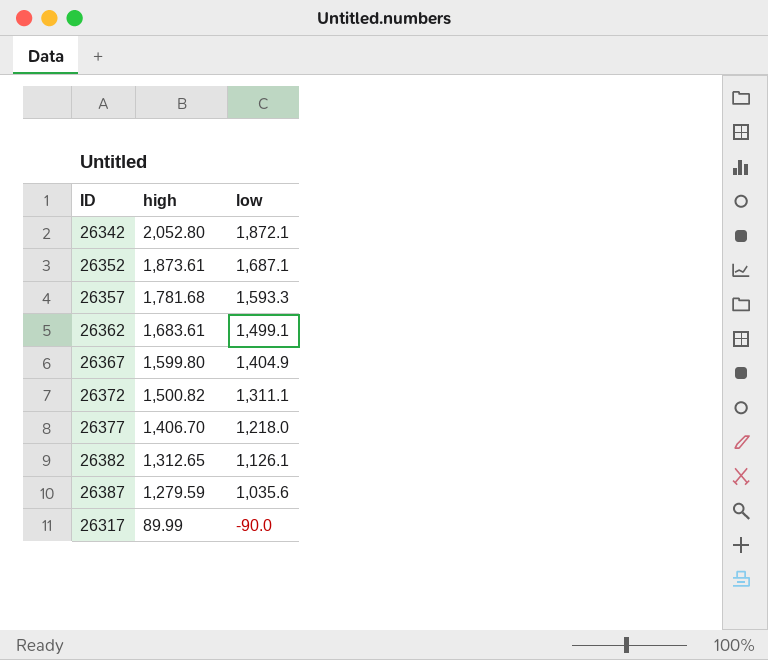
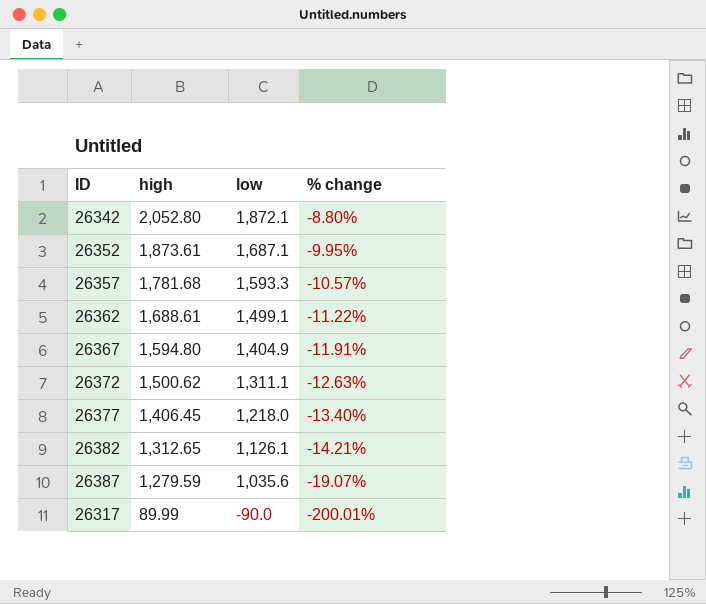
column % change | formula: none -> ([low] - [high]) / [high]
26362 | high: 1,683.61 -> 1,688.61
26367 | high: 1,599.80 -> 1,594.80
26372 | high: 1,500.82 -> 1,500.62
26377 | high: 1,406.70 -> 1,406.45

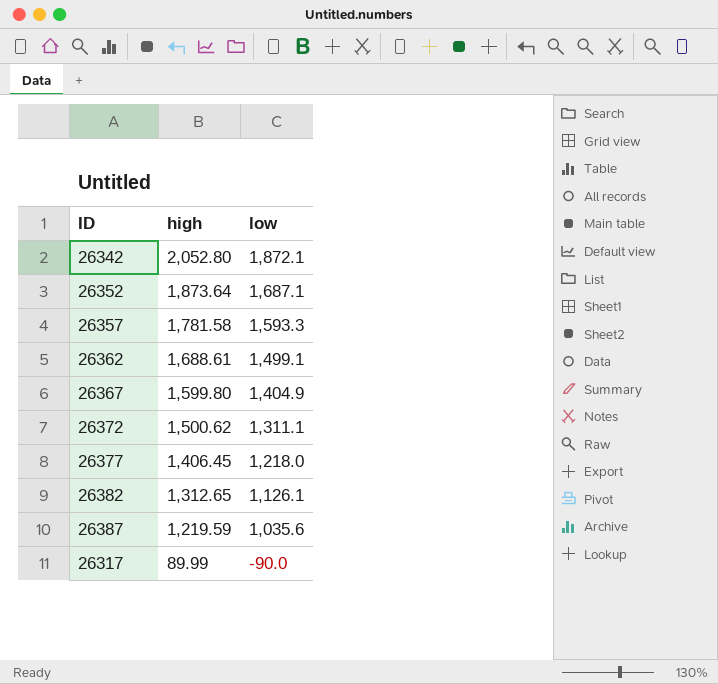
column % change | formula: ([low] - [high]) / [high] -> none
26352 | high: 1,873.61 -> 1,873.64
26357 | high: 1,781.68 -> 1,781.58
26367 | high: 1,594.80 -> 1,599.80
26387 | high: 1,279.59 -> 1,219.59

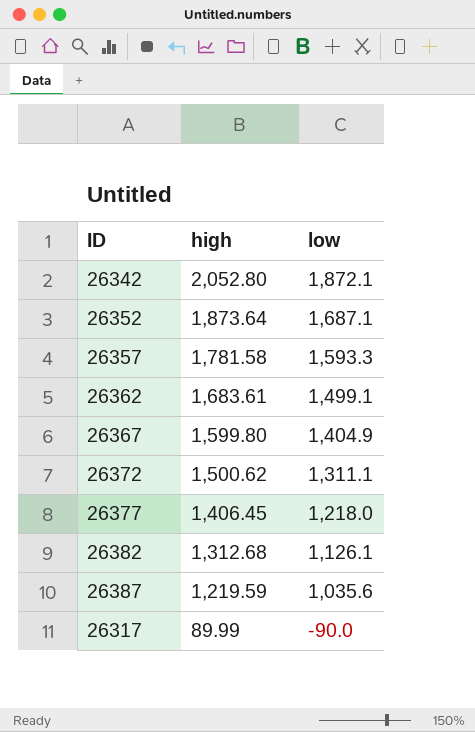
26362 | high: 1,688.61 -> 1,683.61
26382 | high: 1,312.65 -> 1,312.68

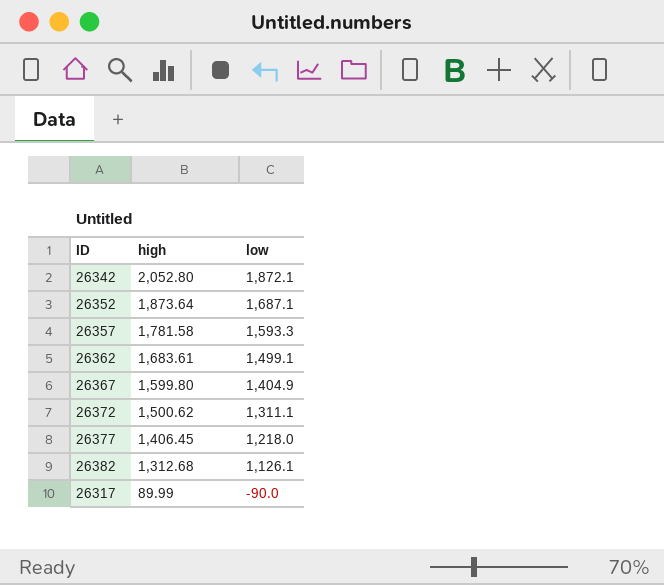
row 26387: 1,219.59 | 1,035.6 -> none

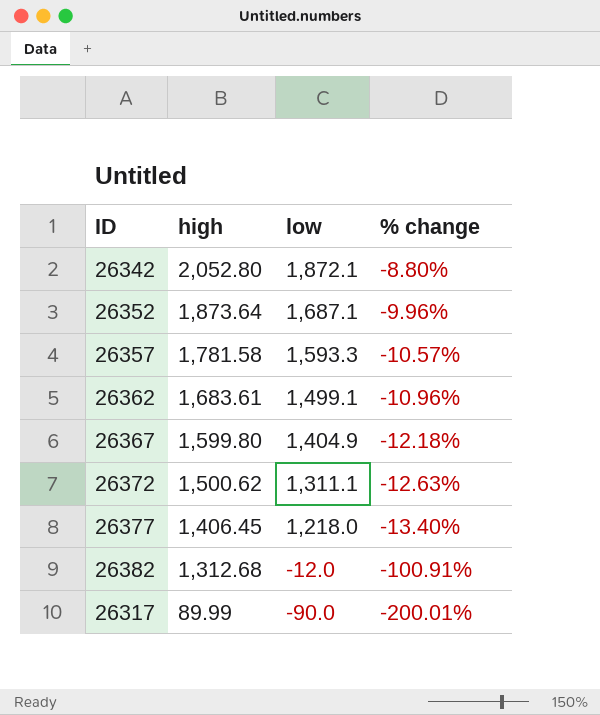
column % change | formula: none -> ([low] - [high]) / [high]
26382 | low: 1,126.1 -> -12.0

